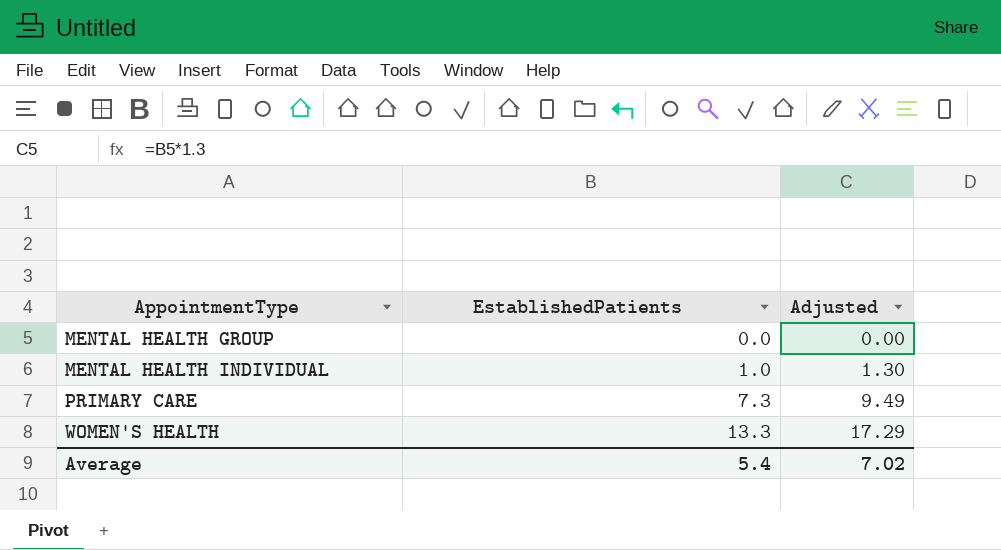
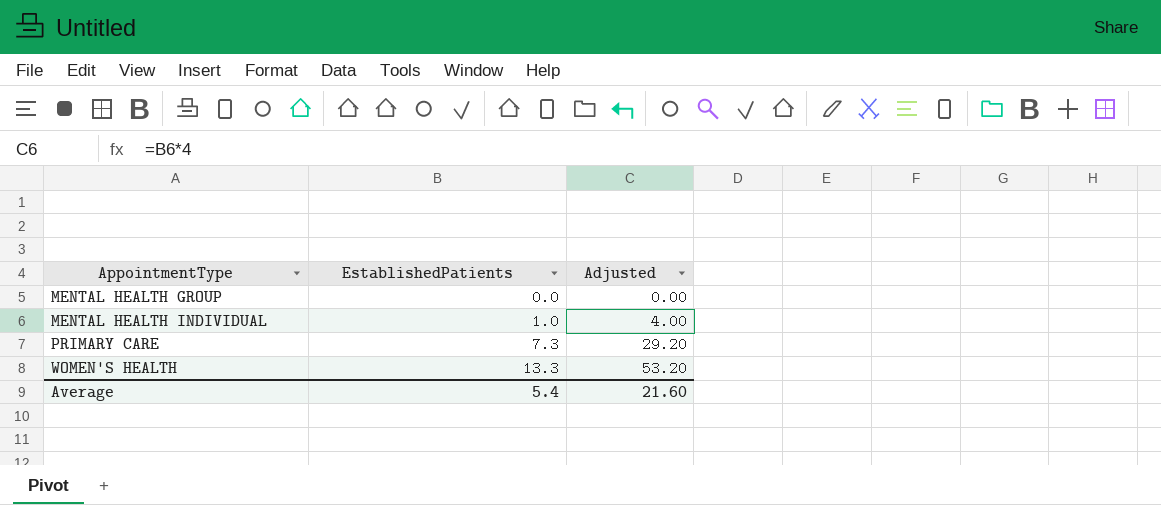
column Adjusted | formula: [EstablishedPatients] * 1.3 -> [EstablishedPatients] * 4
Average | Adjusted: 7.02 -> 21.60

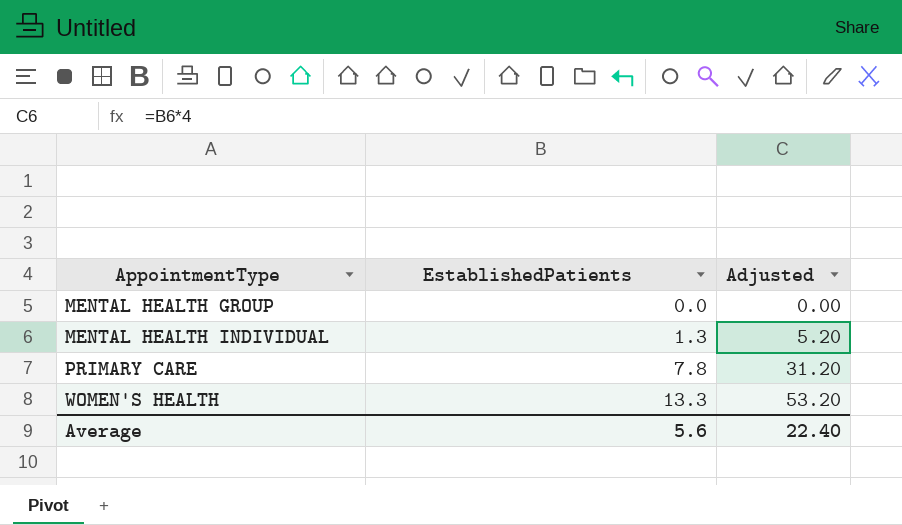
MENTAL HEALTH INDIVIDUAL | EstablishedPatients: 1.0 -> 1.3
MENTAL HEALTH INDIVIDUAL | Adjusted: 4.00 -> 5.20
PRIMARY CARE | EstablishedPatients: 7.3 -> 7.8
PRIMARY CARE | Adjusted: 29.20 -> 31.20
Average | EstablishedPatients: 5.4 -> 5.6
Average | Adjusted: 21.60 -> 22.40

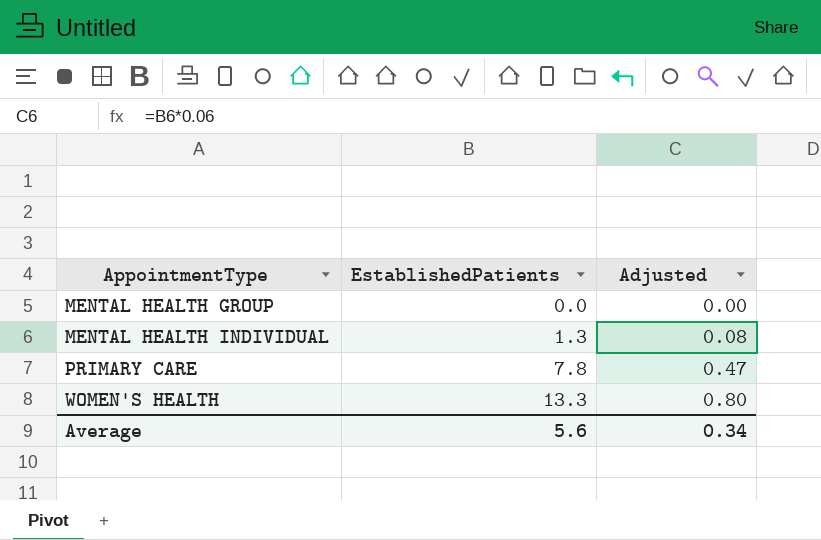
column Adjusted | formula: [EstablishedPatients] * 4 -> [EstablishedPatients] * 0.06
Average | Adjusted: 22.40 -> 0.34

